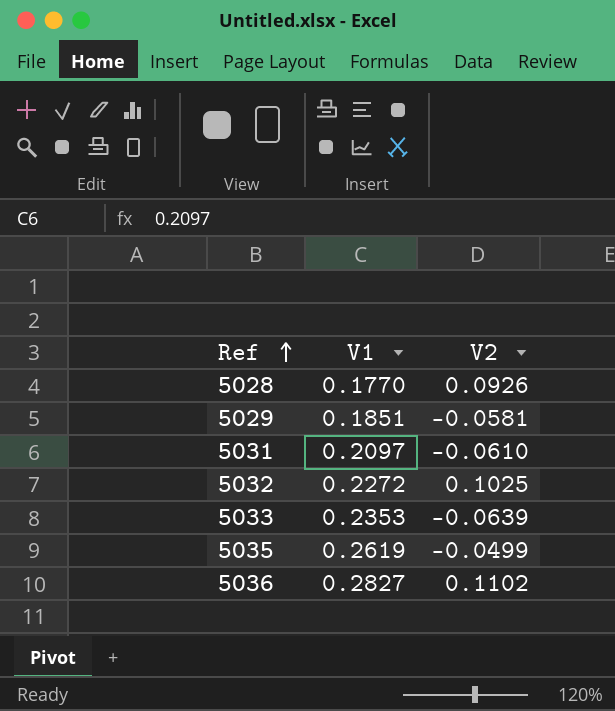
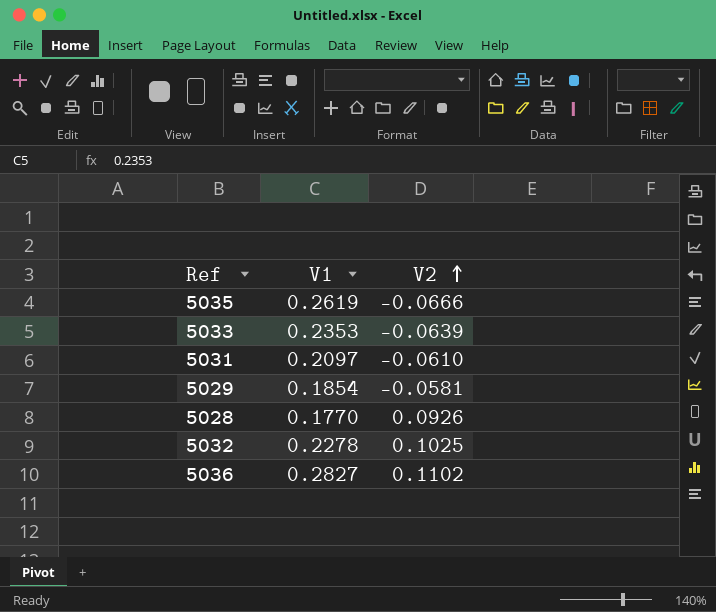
row order: Ref ascending -> V2 ascending
5035 | V2: -0.0499 -> -0.0666
5029 | V1: 0.1851 -> 0.1854
5032 | V1: 0.2272 -> 0.2278

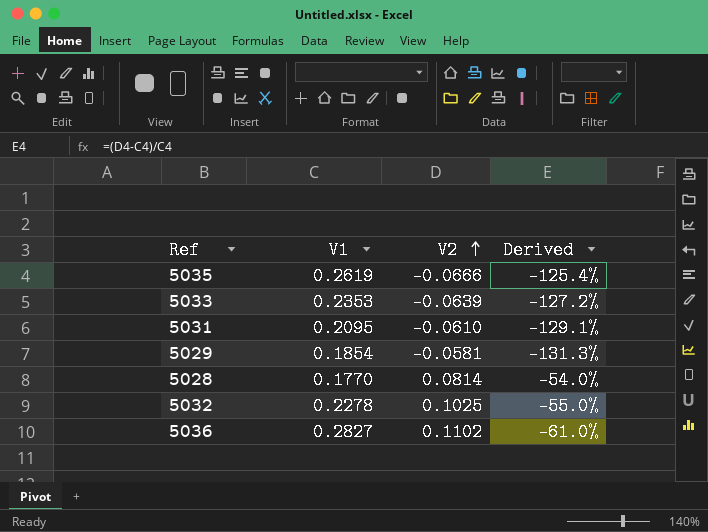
column Derived | formula: none -> ([V2] - [V1]) / [V1]
5031 | V1: 0.2097 -> 0.2095
5028 | V2: 0.0926 -> 0.0814

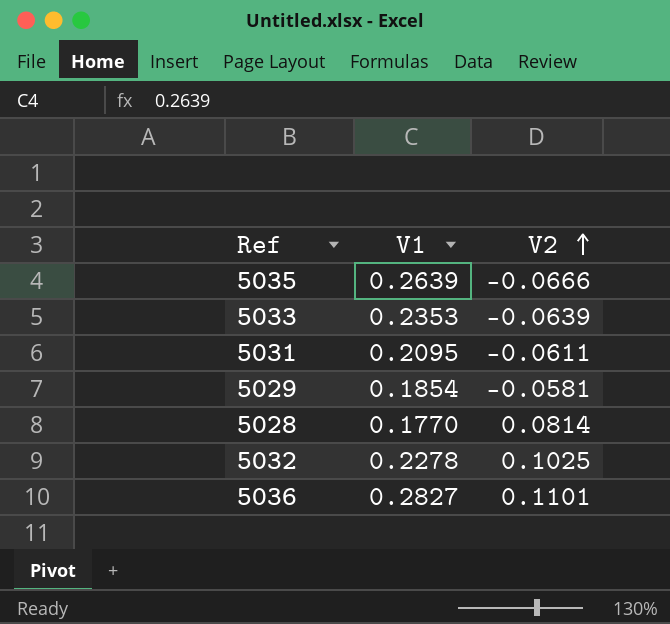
column Derived | formula: ([V2] - [V1]) / [V1] -> none
5035 | V1: 0.2619 -> 0.2639
5031 | V2: -0.0610 -> -0.0611
5036 | V2: 0.1102 -> 0.1101

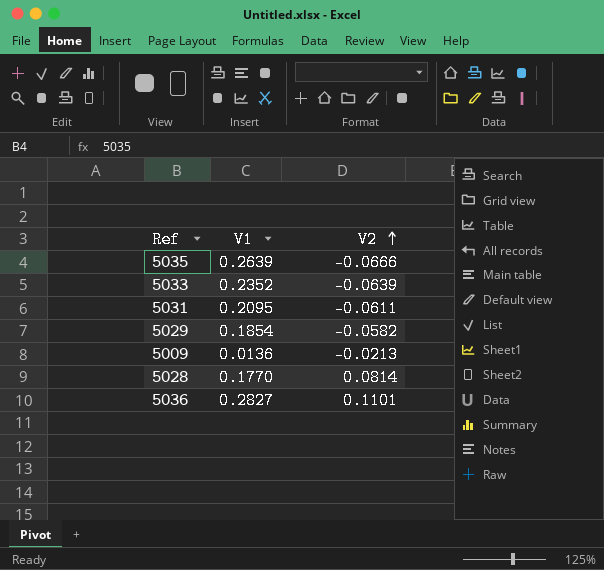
row 5032: 0.2278 | 0.1025 -> none
5033 | V1: 0.2353 -> 0.2352
5029 | V2: -0.0581 -> -0.0582
row 5009: none -> 0.0136 | -0.0213

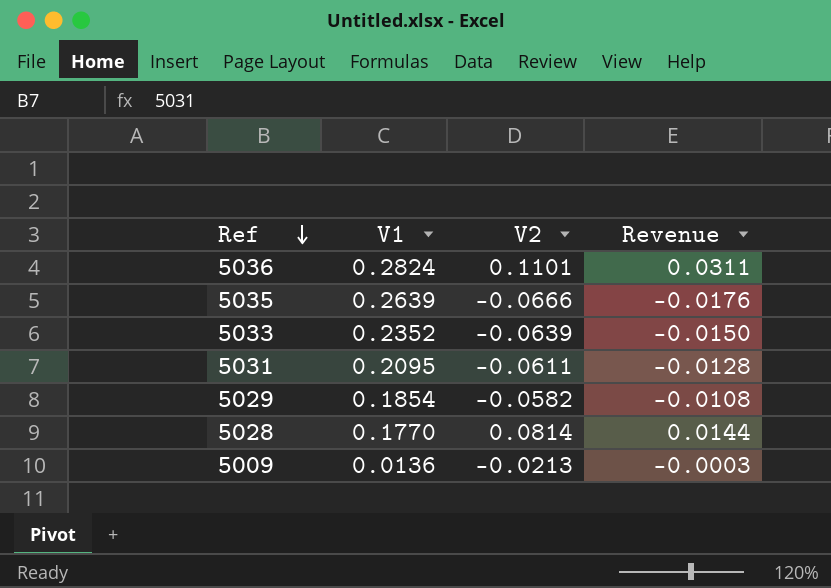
row order: V2 ascending -> Ref descending
column Revenue | formula: none -> [V1] * [V2]
5036 | V1: 0.2827 -> 0.2824

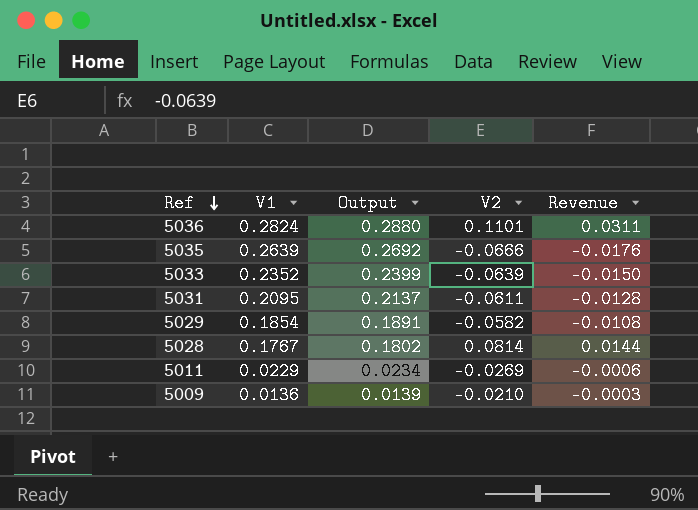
column Output | formula: none -> [V1] * 1.02
5028 | V1: 0.1770 -> 0.1767
row 5011: none -> 0.0229 | 0.0234 | -0.0269 | -0.0006
5009 | V2: -0.0213 -> -0.0210

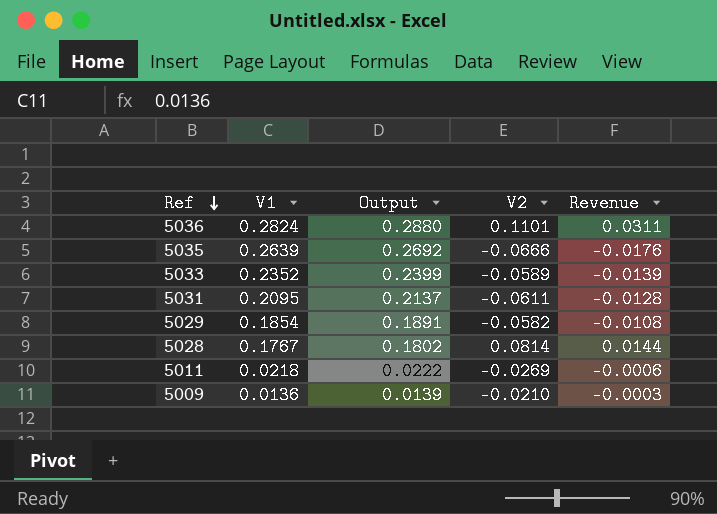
5033 | V2: -0.0639 -> -0.0589
5033 | Revenue: -0.0150 -> -0.0139
5011 | V1: 0.0229 -> 0.0218
5011 | Output: 0.0234 -> 0.0222

